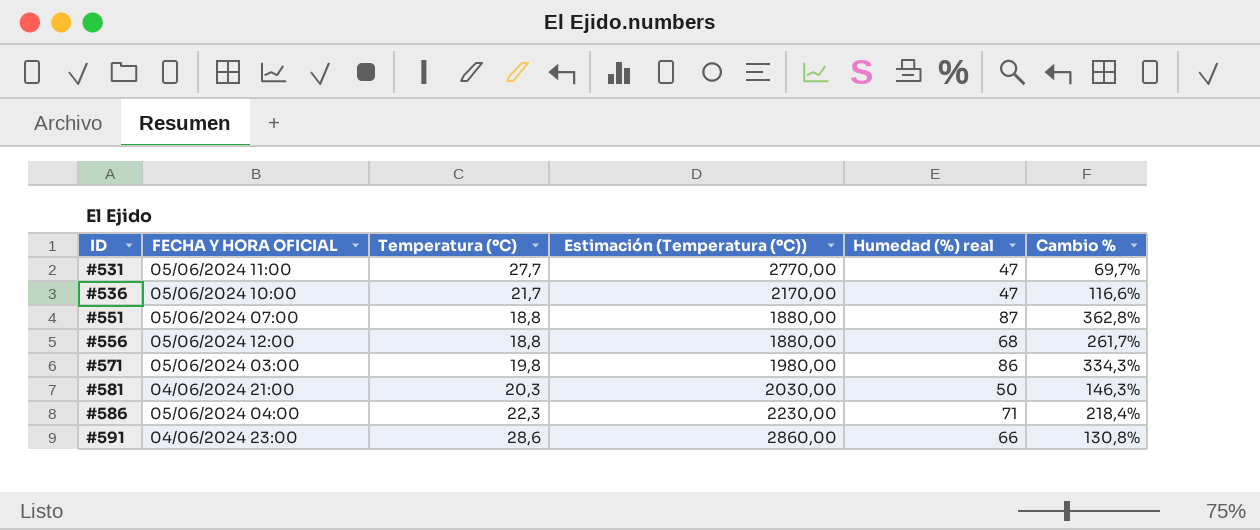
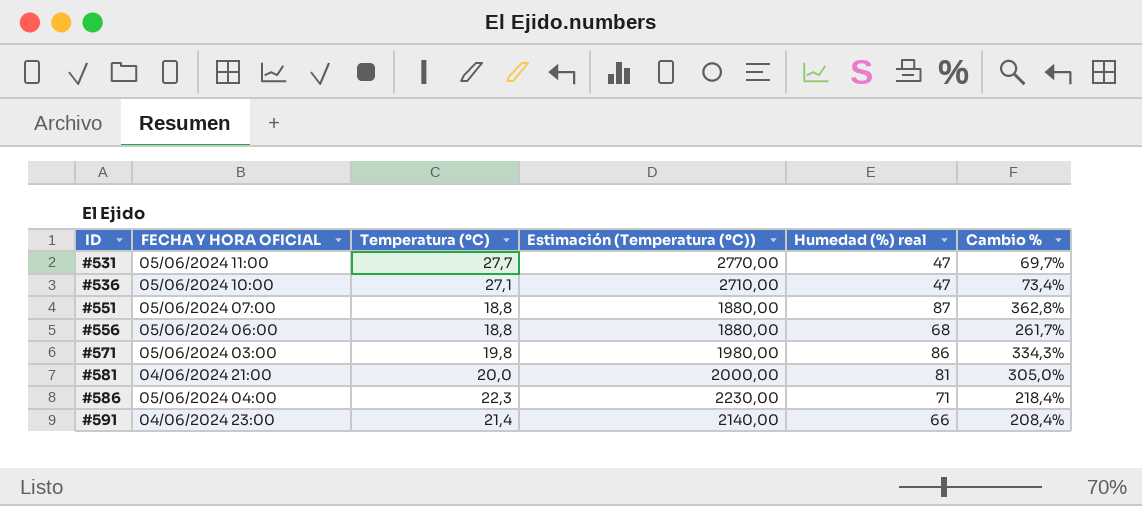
#536 | Temperatura (ºC): 21,7 -> 27,1
#536 | Estimación (Temperatura (ºC)): 2170,00 -> 2710,00
#536 | Cambio %: 116,6% -> 73,4%
#556 | FECHA Y HORA OFICIAL: 05/06/2024 12:00 -> 05/06/2024 06:00
#581 | Temperatura (ºC): 20,3 -> 20,0
#581 | Estimación (Temperatura (ºC)): 2030,00 -> 2000,00
#581 | Humedad (%) real: 50 -> 81
#581 | Cambio %: 146,3% -> 305,0%
#591 | Temperatura (ºC): 28,6 -> 21,4
#591 | Estimación (Temperatura (ºC)): 2860,00 -> 2140,00
#591 | Cambio %: 130,8% -> 208,4%

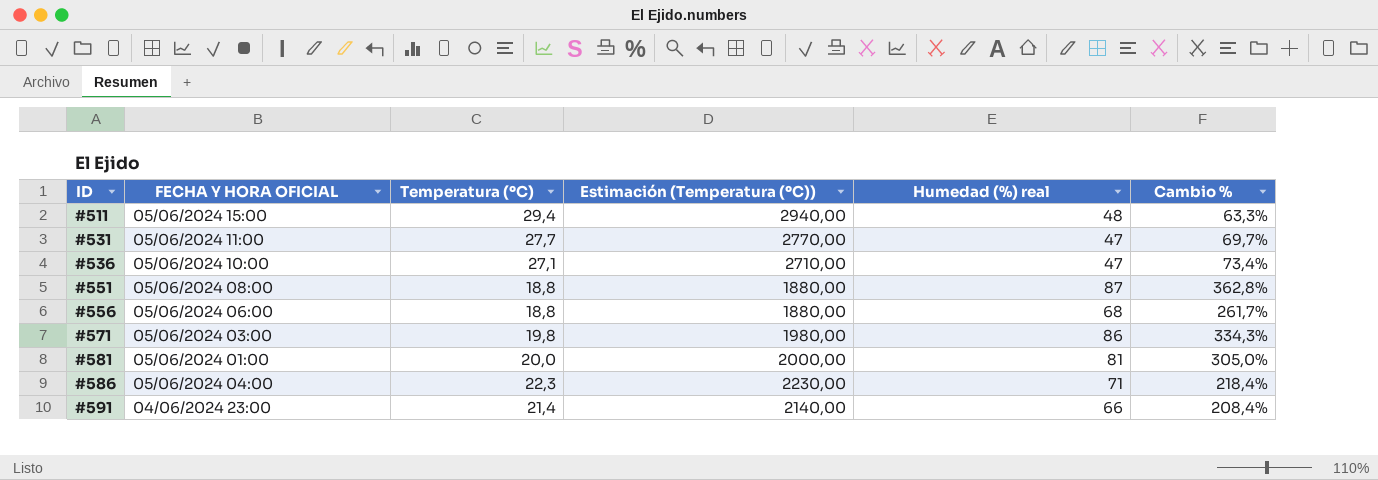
row #511: none -> 05/06/2024 15:00 | 29,4 | 2940,00 | 48 | 63,3%
#551 | FECHA Y HORA OFICIAL: 05/06/2024 07:00 -> 05/06/2024 08:00
#581 | FECHA Y HORA OFICIAL: 04/06/2024 21:00 -> 05/06/2024 01:00

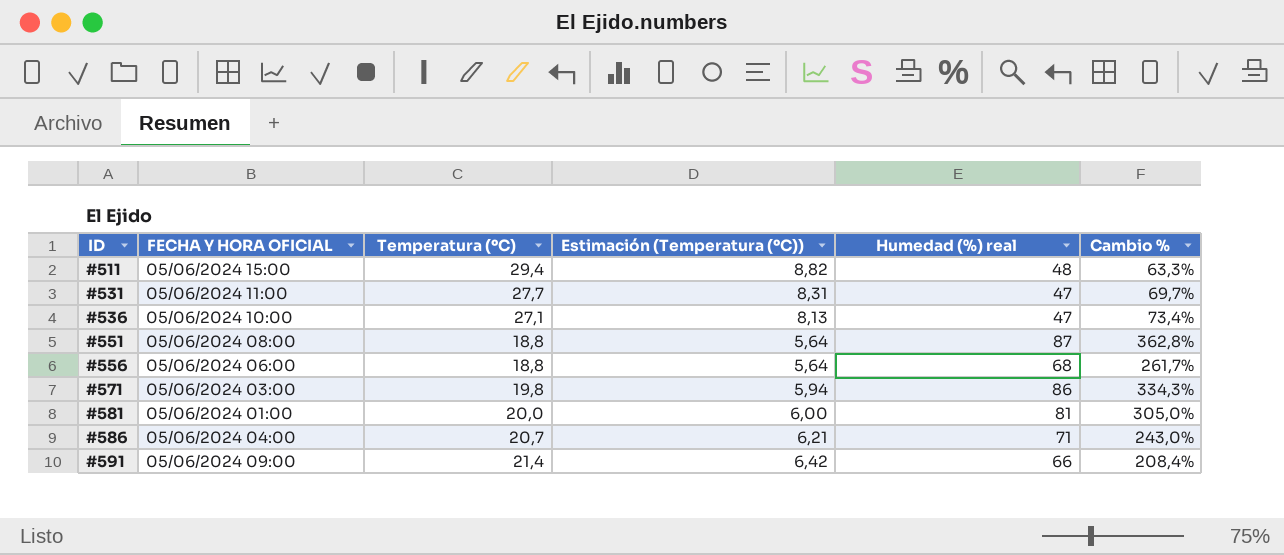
column Estimación (Temperatura (ºC)) | formula: [Temperatura (ºC)] * 100 -> [Temperatura (ºC)] * 0,3
#586 | Temperatura (ºC): 22,3 -> 20,7
#586 | Cambio %: 218,4% -> 243,0%
#591 | FECHA Y HORA OFICIAL: 04/06/2024 23:00 -> 05/06/2024 09:00

